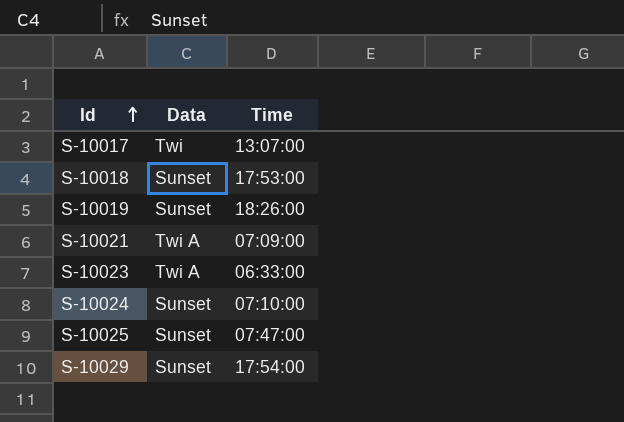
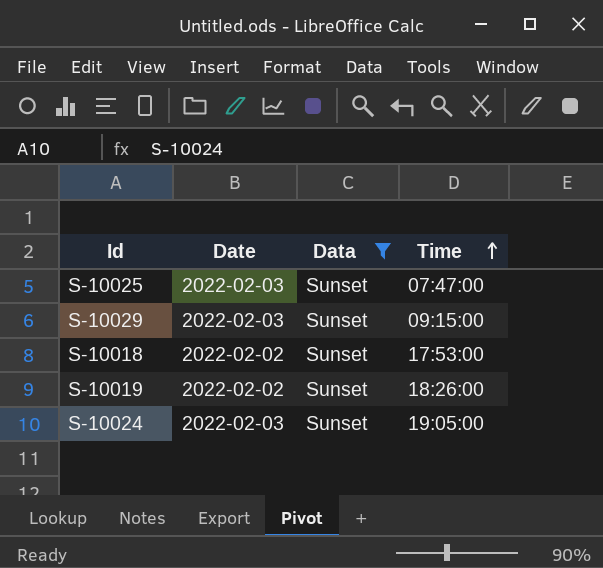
filter: none -> Data = Sunset
row order: Id ascending -> Time ascending
column Date | position: none -> 2
S-10029 | Time: 17:54:00 -> 09:15:00
S-10024 | Time: 07:10:00 -> 19:05:00

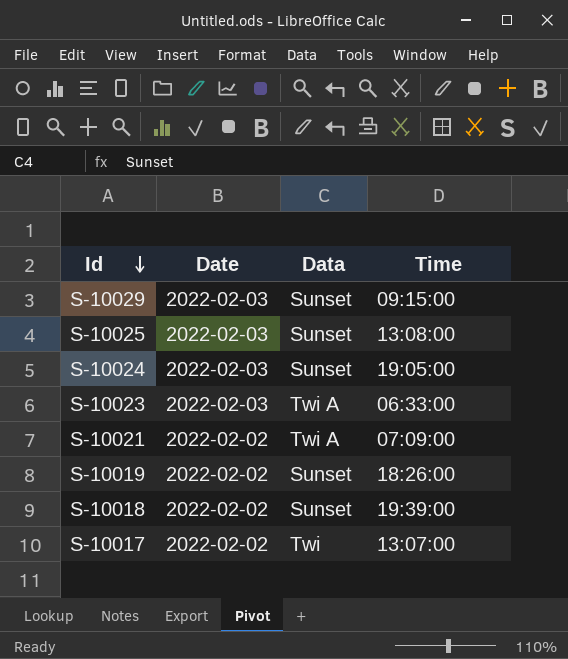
filter: Data = Sunset -> none
row order: Time ascending -> Id descending
S-10025 | Time: 07:47:00 -> 13:08:00
S-10018 | Time: 17:53:00 -> 19:39:00

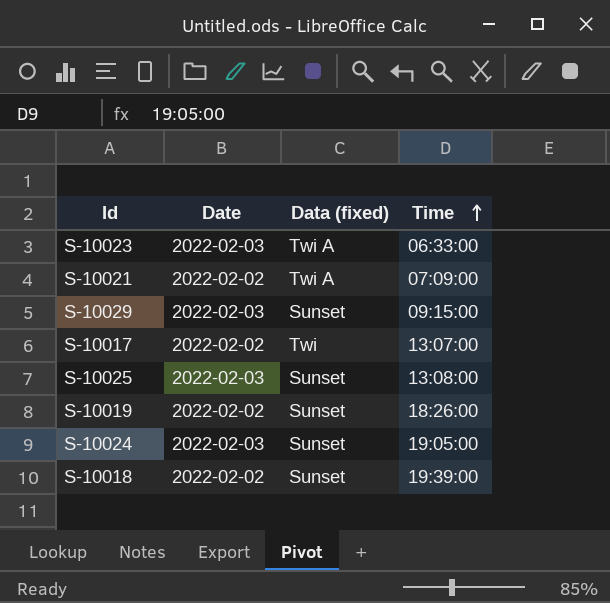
row order: Id descending -> Time ascending
column name: Data -> Data (fixed)

